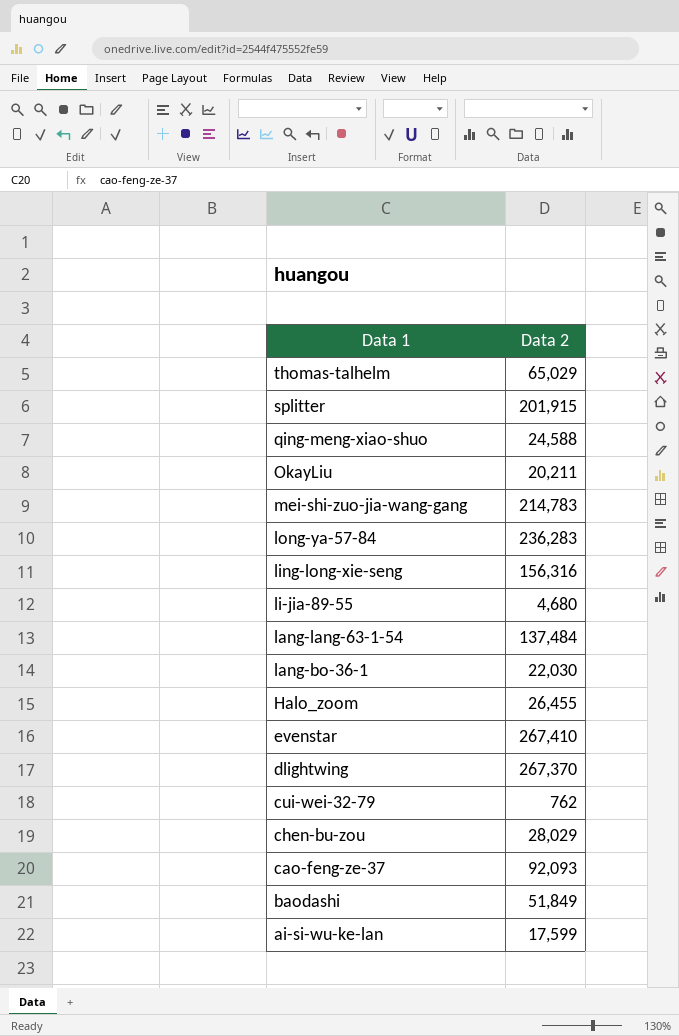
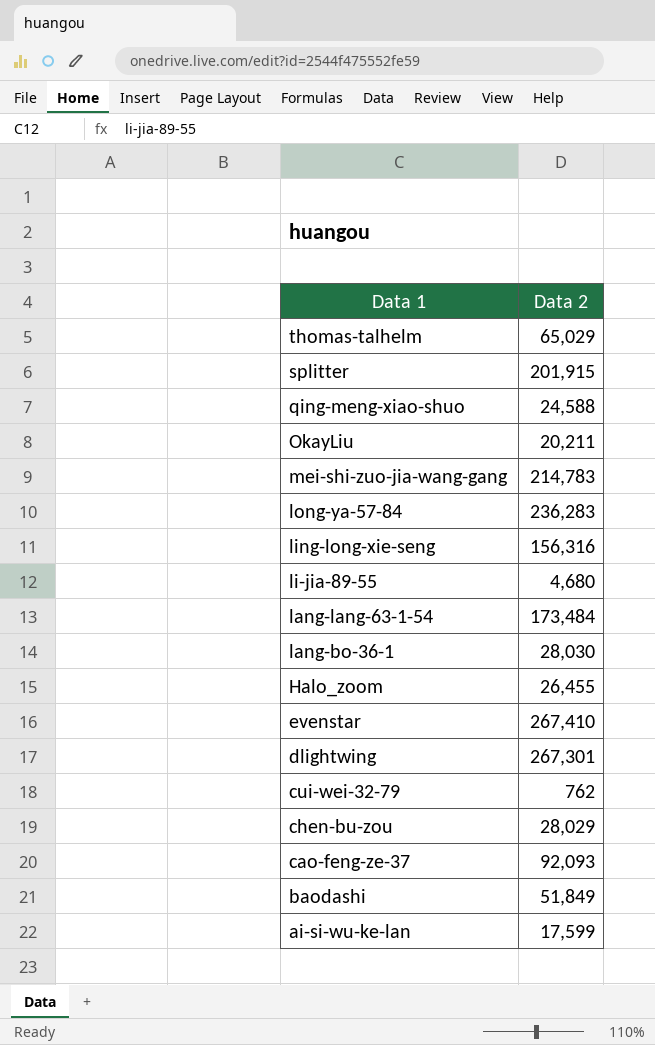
lang-lang-63-1-54 | Data 2: 137,484 -> 173,484
lang-bo-36-1 | Data 2: 22,030 -> 28,030
dlightwing | Data 2: 267,370 -> 267,301

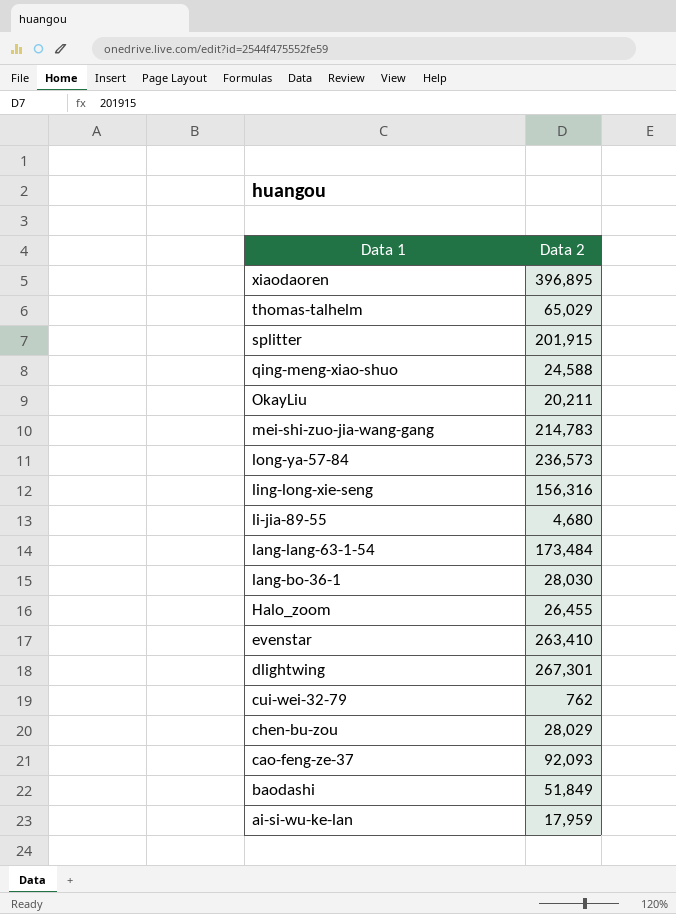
row xiaodaoren: none -> 396,895
long-ya-57-84 | Data 2: 236,283 -> 236,573
evenstar | Data 2: 267,410 -> 263,410
ai-si-wu-ke-lan | Data 2: 17,599 -> 17,959

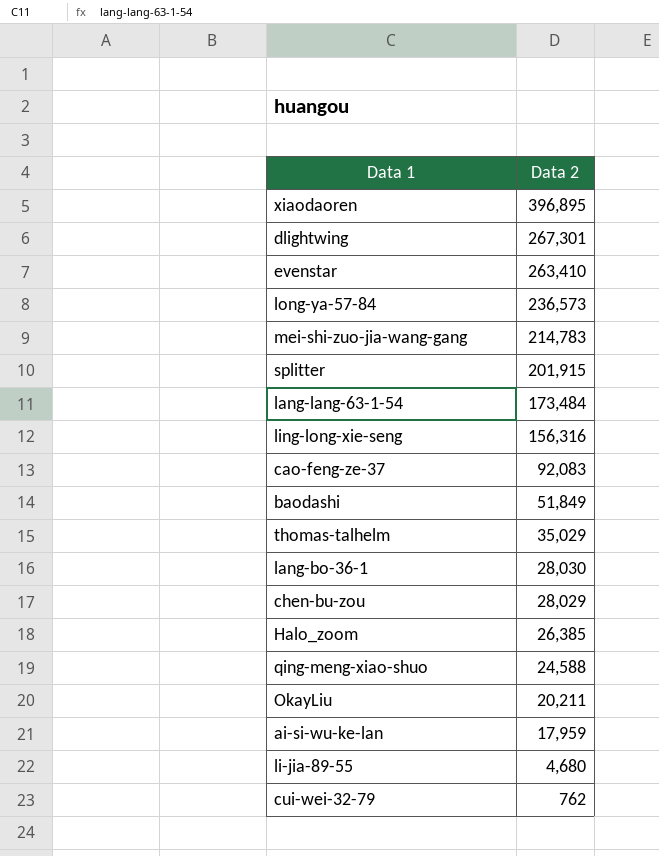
row order: Data 1 descending -> Data 2 descending
cao-feng-ze-37 | Data 2: 92,093 -> 92,083
thomas-talhelm | Data 2: 65,029 -> 35,029
Halo_zoom | Data 2: 26,455 -> 26,385

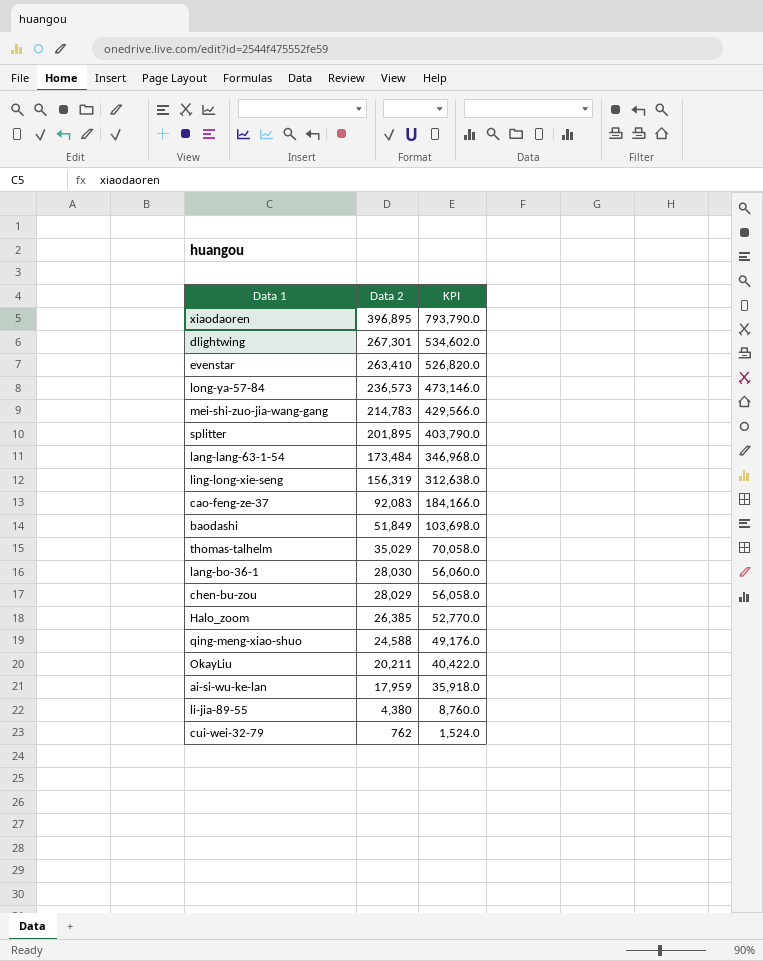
column KPI | formula: none -> [Data 2] * 2
splitter | Data 2: 201,915 -> 201,895
ling-long-xie-seng | Data 2: 156,316 -> 156,319
li-jia-89-55 | Data 2: 4,680 -> 4,380

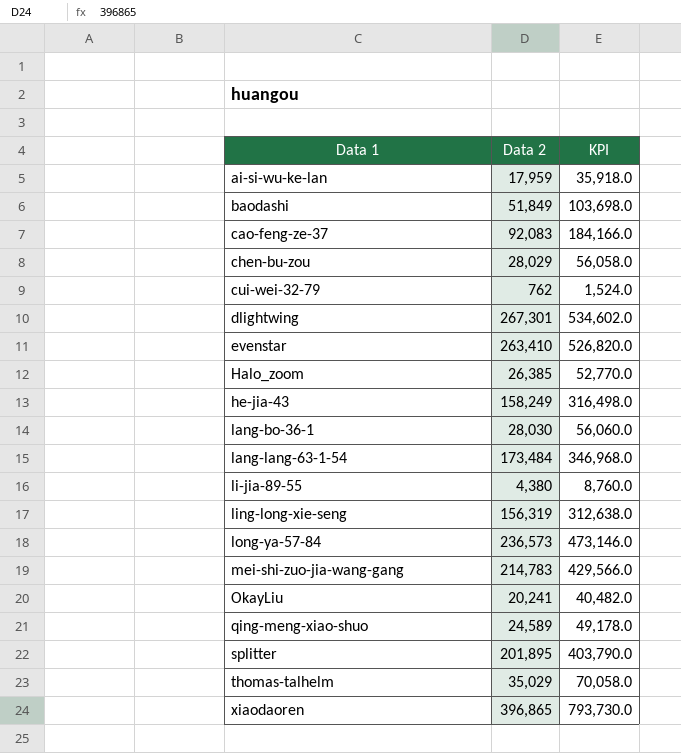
row order: Data 2 descending -> Data 1 ascending
row he-jia-43: none -> 158,249 | 316,498.0
OkayLiu | Data 2: 20,211 -> 20,241
OkayLiu | KPI: 40,422.0 -> 40,482.0
qing-meng-xiao-shuo | Data 2: 24,588 -> 24,589
qing-meng-xiao-shuo | KPI: 49,176.0 -> 49,178.0
xiaodaoren | Data 2: 396,895 -> 396,865
xiaodaoren | KPI: 793,790.0 -> 793,730.0

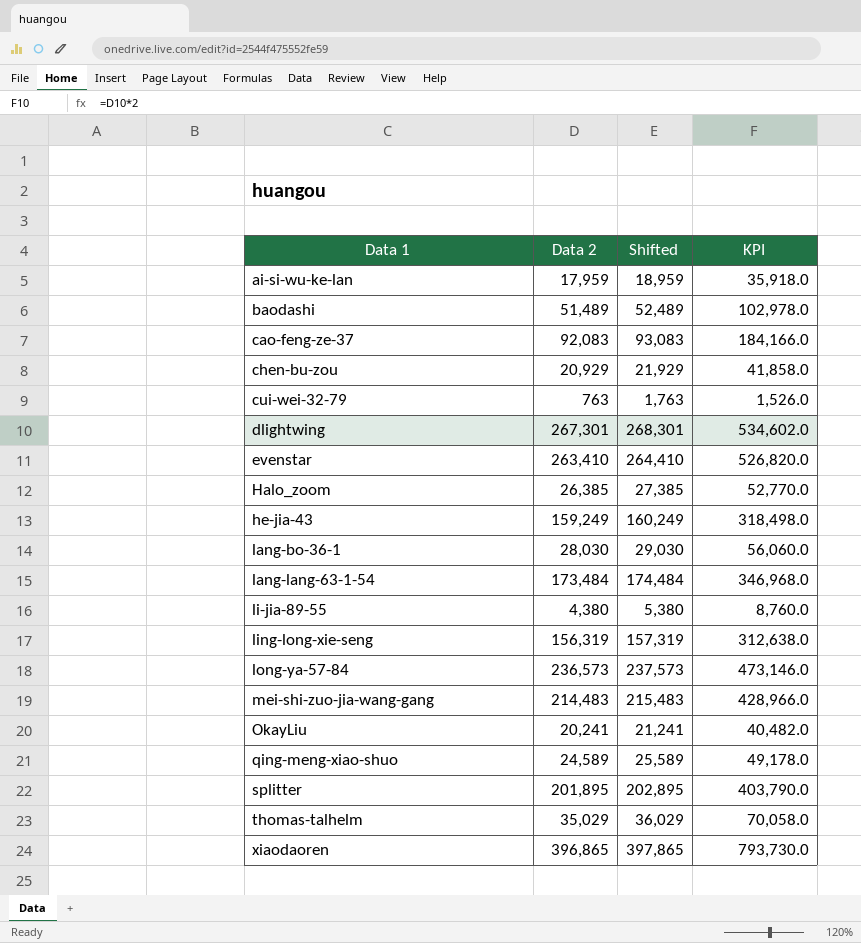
column Shifted | formula: none -> [Data 2] + 1000
baodashi | Data 2: 51,849 -> 51,489
baodashi | KPI: 103,698.0 -> 102,978.0
chen-bu-zou | Data 2: 28,029 -> 20,929
chen-bu-zou | KPI: 56,058.0 -> 41,858.0
cui-wei-32-79 | Data 2: 762 -> 763
cui-wei-32-79 | KPI: 1,524.0 -> 1,526.0
he-jia-43 | Data 2: 158,249 -> 159,249
he-jia-43 | KPI: 316,498.0 -> 318,498.0
mei-shi-zuo-jia-wang-gang | Data 2: 214,783 -> 214,483
mei-shi-zuo-jia-wang-gang | KPI: 429,566.0 -> 428,966.0

